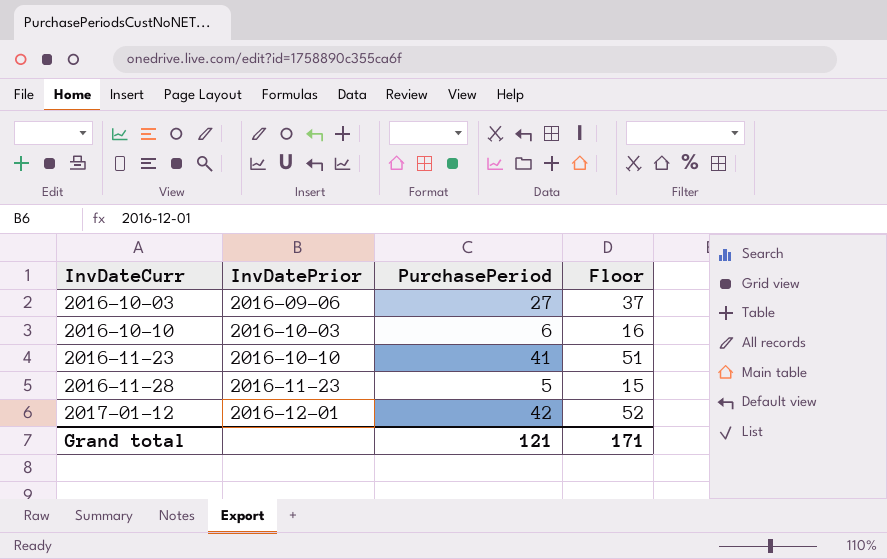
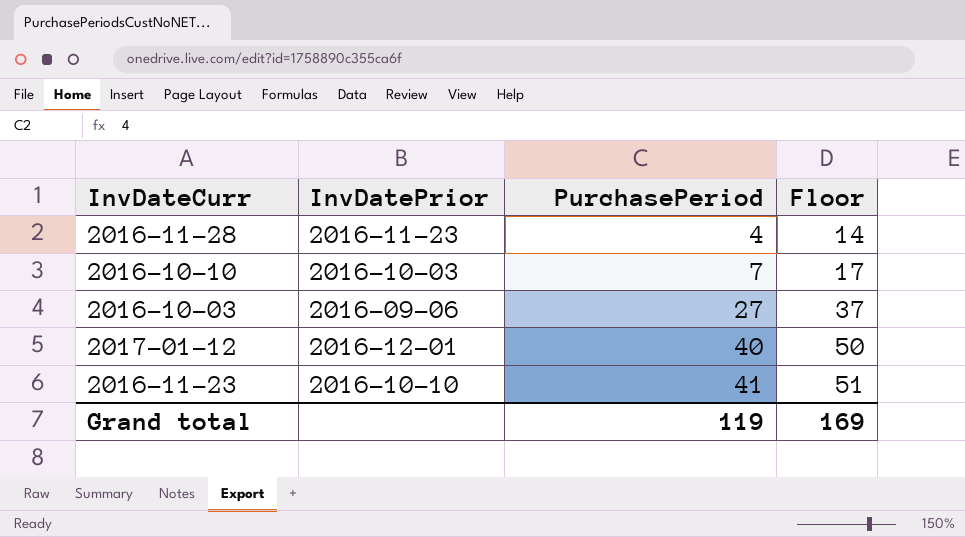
row order: InvDateCurr ascending -> PurchasePeriod ascending
2016-11-28 | PurchasePeriod: 5 -> 4
2016-11-28 | Floor: 15 -> 14
2016-10-10 | PurchasePeriod: 6 -> 7
2016-10-10 | Floor: 16 -> 17
2017-01-12 | PurchasePeriod: 42 -> 40
2017-01-12 | Floor: 52 -> 50
Grand total | PurchasePeriod: 121 -> 119
Grand total | Floor: 171 -> 169

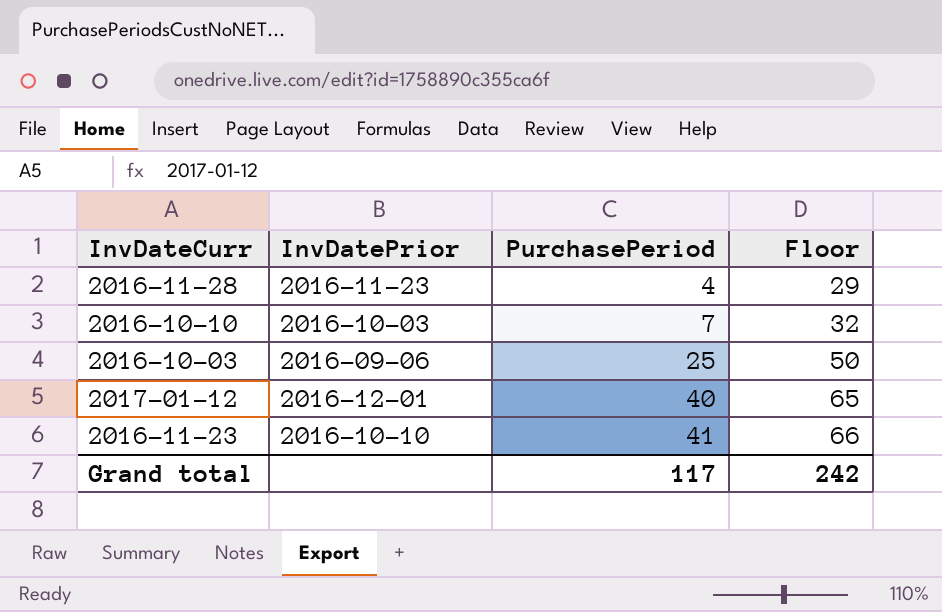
column Floor | formula: [PurchasePeriod] + 10 -> [PurchasePeriod] + 25
2016-10-03 | PurchasePeriod: 27 -> 25
Grand total | PurchasePeriod: 119 -> 117
Grand total | Floor: 169 -> 242

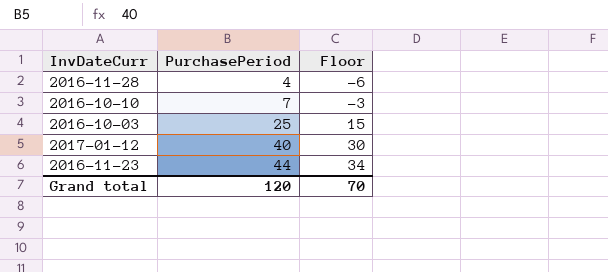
column InvDatePrior | position: 2 -> none
column Floor | formula: [PurchasePeriod] + 25 -> [PurchasePeriod] - 10
2016-11-23 | PurchasePeriod: 41 -> 44
Grand total | PurchasePeriod: 117 -> 120
Grand total | Floor: 242 -> 70

